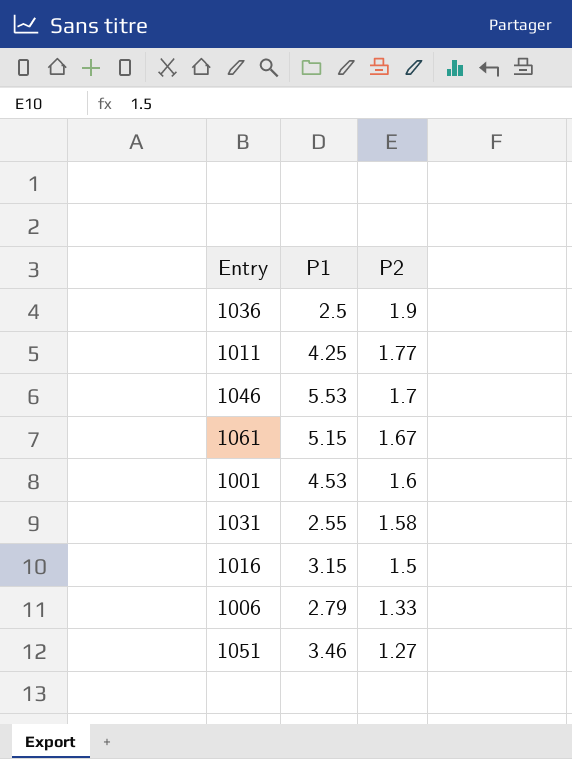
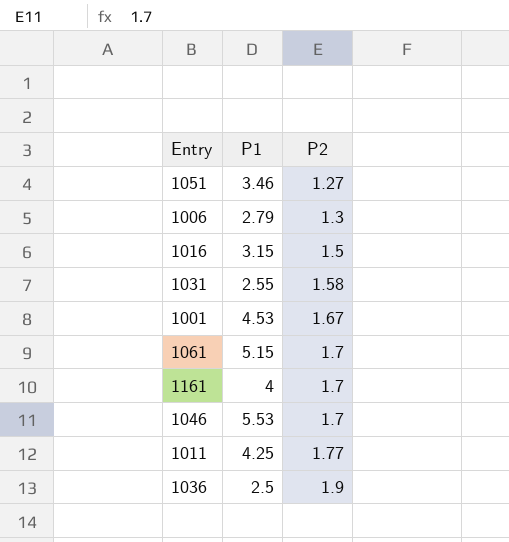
row order: P2 descending -> P2 ascending
1006 | P2: 1.33 -> 1.3
1001 | P2: 1.6 -> 1.67
1061 | P2: 1.67 -> 1.7
row 1161: none -> 4 | 1.7

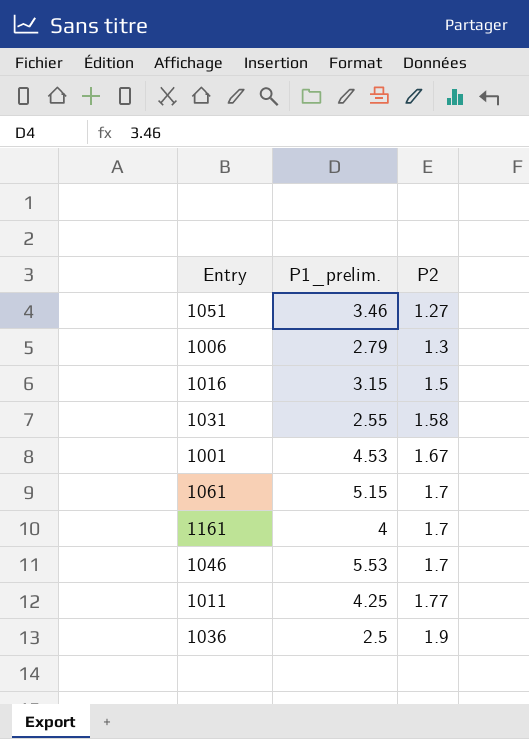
column name: P1 -> P1_prelim.

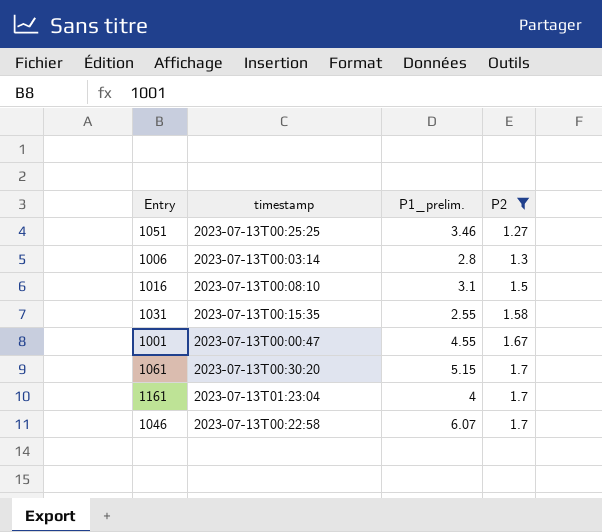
filter: none -> P2 <= 1.7
column timestamp | position: none -> 2
1006 | P1_prelim.: 2.79 -> 2.8
1016 | P1_prelim.: 3.15 -> 3.1
1001 | P1_prelim.: 4.53 -> 4.55
1046 | P1_prelim.: 5.53 -> 6.07

